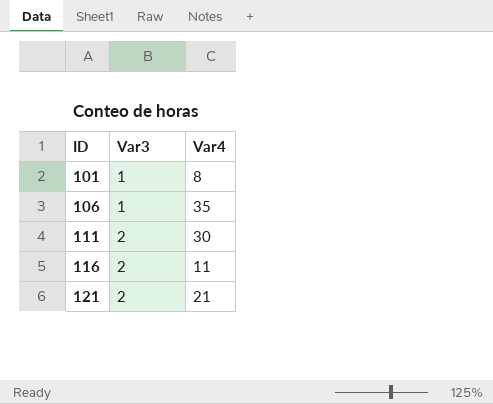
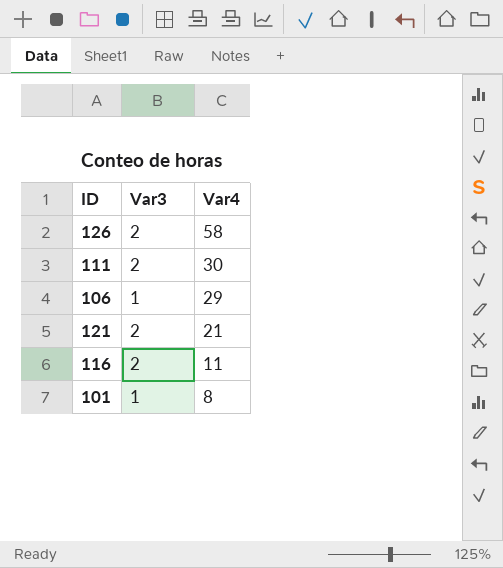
row order: ID ascending -> Var4 descending
row 126: none -> 2 | 58
106 | Var4: 35 -> 29

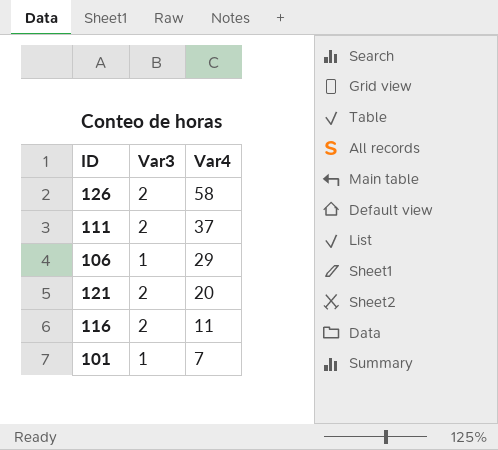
111 | Var4: 30 -> 37
121 | Var4: 21 -> 20
101 | Var4: 8 -> 7

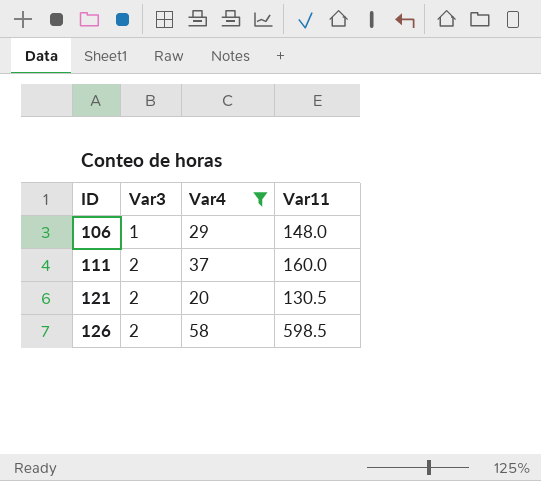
filter: none -> Var4 >= 20
row order: Var4 descending -> ID ascending
column Var11 | position: none -> 4

